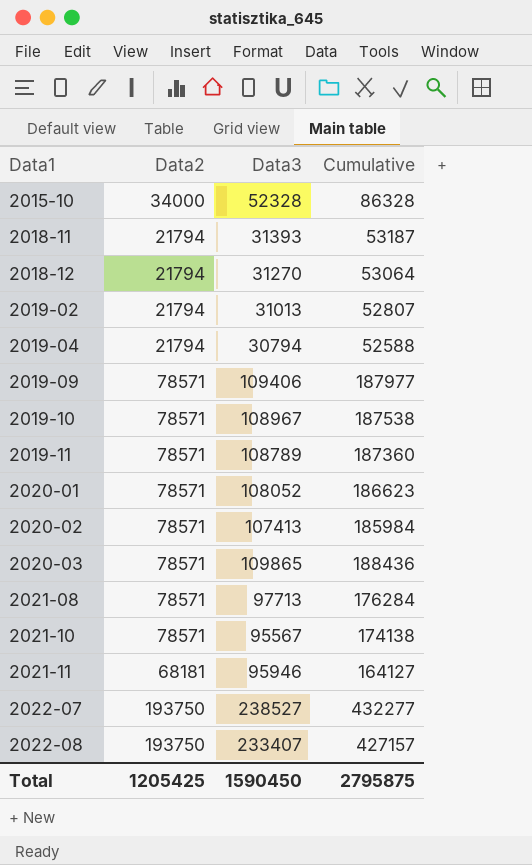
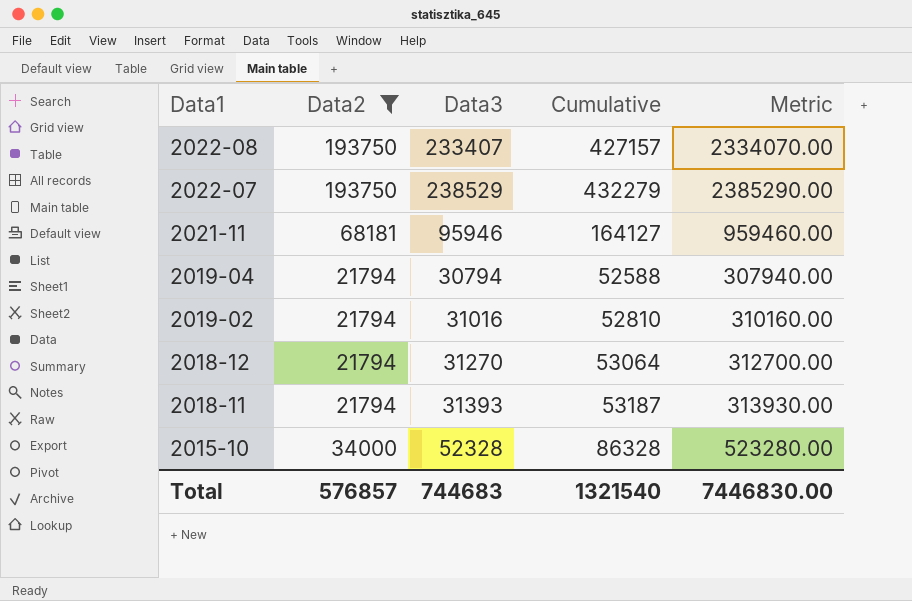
filter: none -> Data2 != 78571
row order: Data1 ascending -> Data1 descending
column Metric | formula: none -> [Data3] * 10
2022-07 | Data3: 238527 -> 238529
2022-07 | Cumulative: 432277 -> 432279
2019-02 | Data3: 31013 -> 31016
2019-02 | Cumulative: 52807 -> 52810
Total | Data2: 1205425 -> 576857
Total | Data3: 1590450 -> 744683
Total | Cumulative: 2795875 -> 1321540

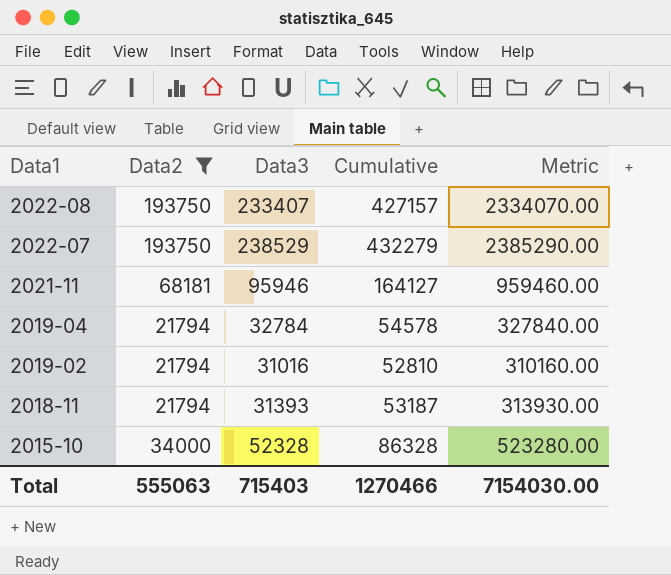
row 2018-12: 21794 | 31270 | 53064 | 312700.00 -> none
2019-04 | Data3: 30794 -> 32784
2019-04 | Cumulative: 52588 -> 54578
2019-04 | Metric: 307940.00 -> 327840.00
Total | Data2: 576857 -> 555063
Total | Data3: 744683 -> 715403
Total | Cumulative: 1321540 -> 1270466
Total | Metric: 7446830.00 -> 7154030.00

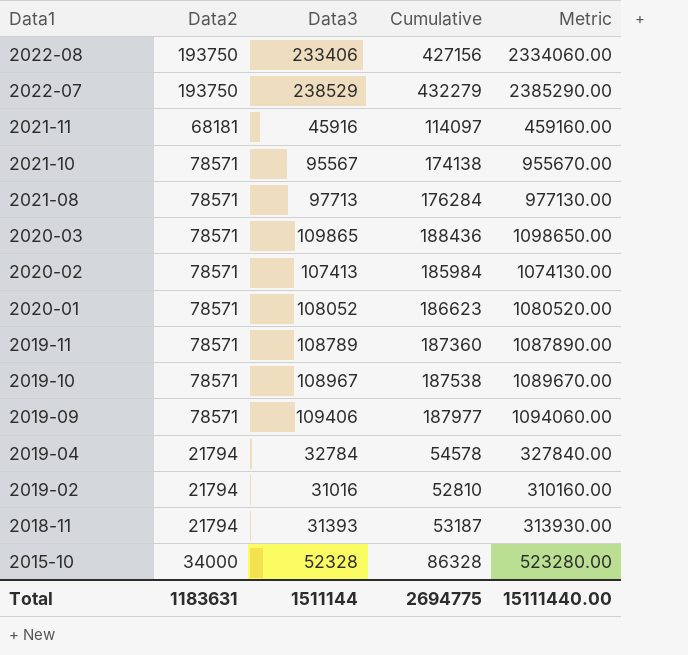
filter: Data2 != 78571 -> none
2022-08 | Data3: 233407 -> 233406
2022-08 | Cumulative: 427157 -> 427156
2022-08 | Metric: 2334070.00 -> 2334060.00
2021-11 | Data3: 95946 -> 45916
2021-11 | Cumulative: 164127 -> 114097
2021-11 | Metric: 959460.00 -> 459160.00
Total | Data2: 555063 -> 1183631
Total | Data3: 715403 -> 1511144
Total | Cumulative: 1270466 -> 2694775
Total | Metric: 7154030.00 -> 15111440.00

